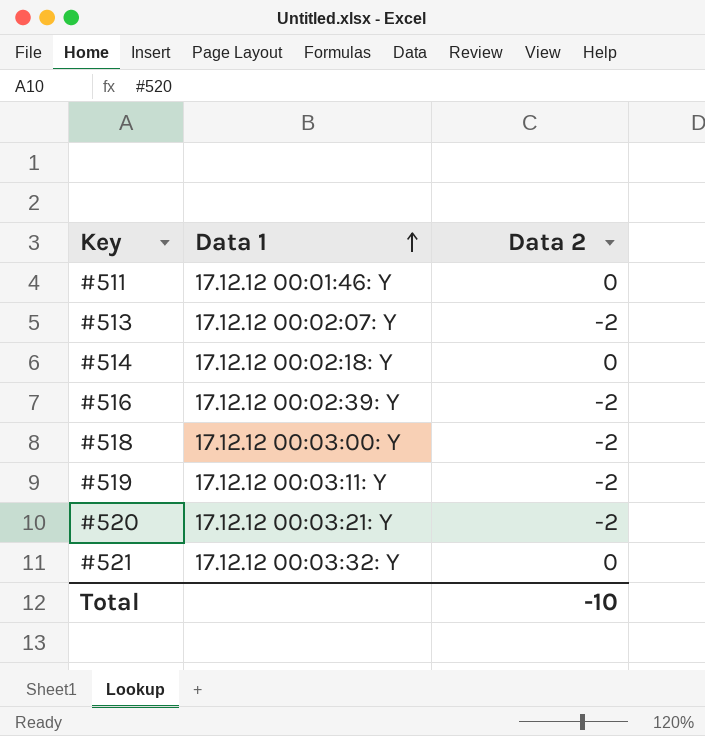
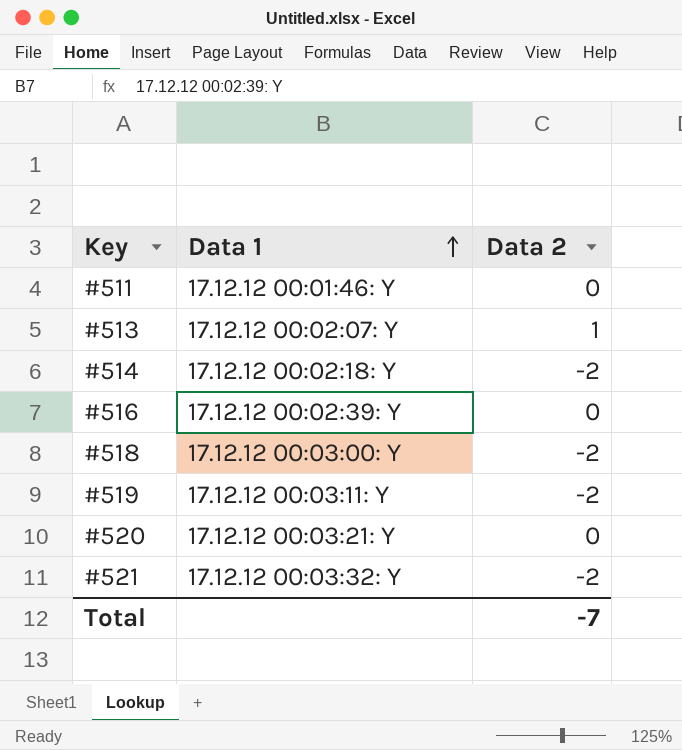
#513 | Data 2: -2 -> 1
#514 | Data 2: 0 -> -2
#516 | Data 2: -2 -> 0
#520 | Data 2: -2 -> 0
#521 | Data 2: 0 -> -2
Total | Data 2: -10 -> -7

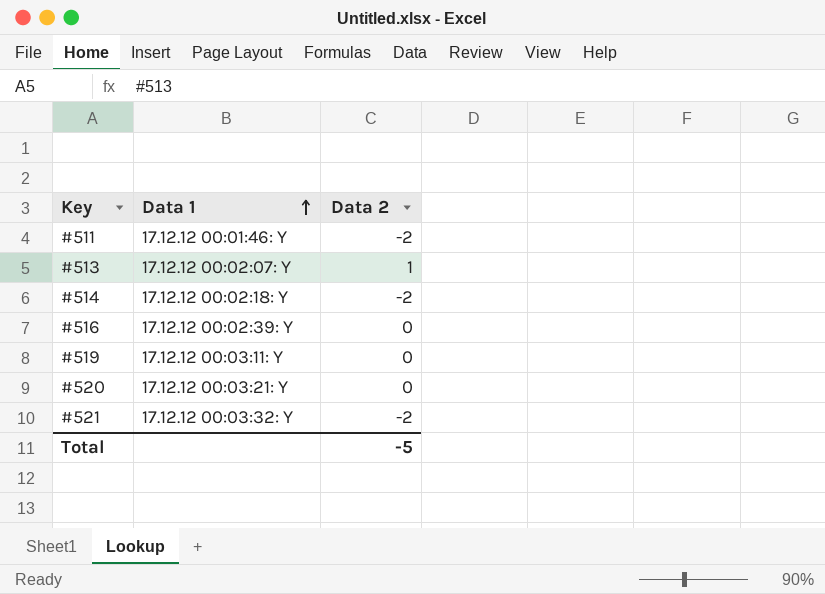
row #518: 17.12.12 00:03:00: Y | -2 -> none
#511 | Data 2: 0 -> -2
#519 | Data 2: -2 -> 0
Total | Data 2: -7 -> -5

